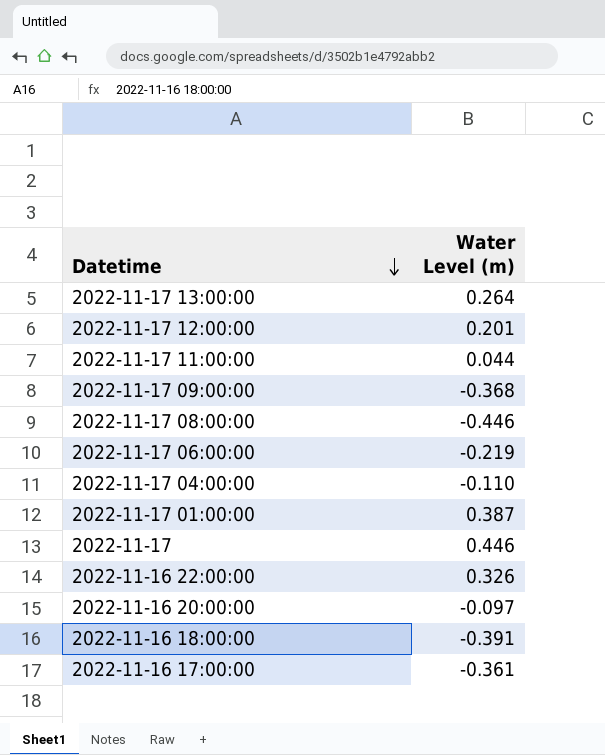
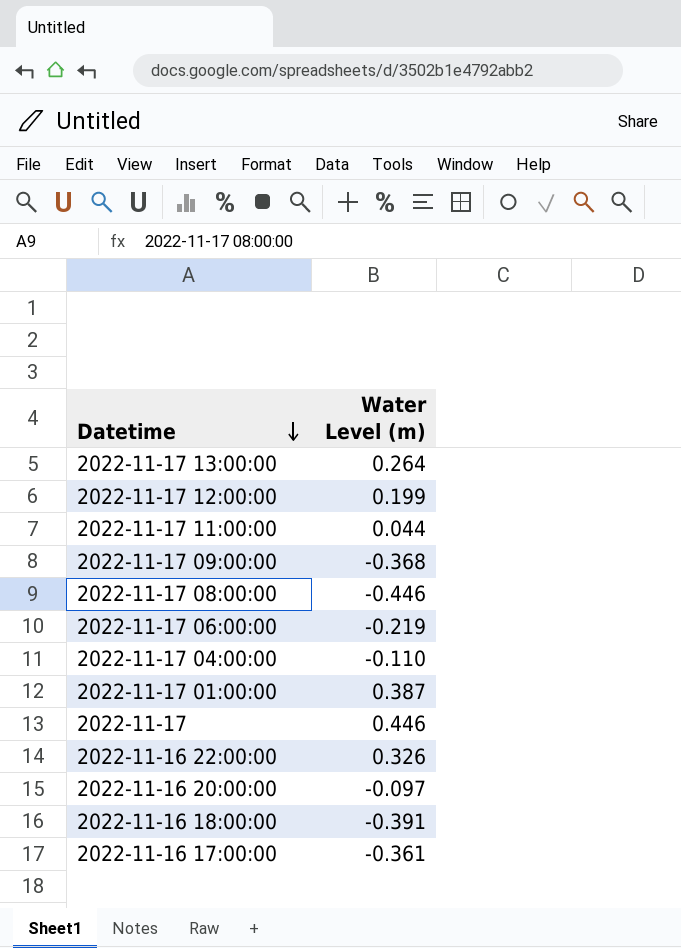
2022-11-17 12:00:00 | Water Level (m): 0.201 -> 0.199

